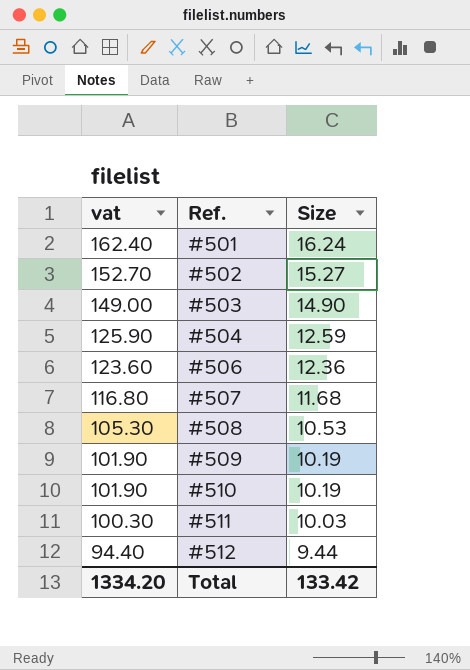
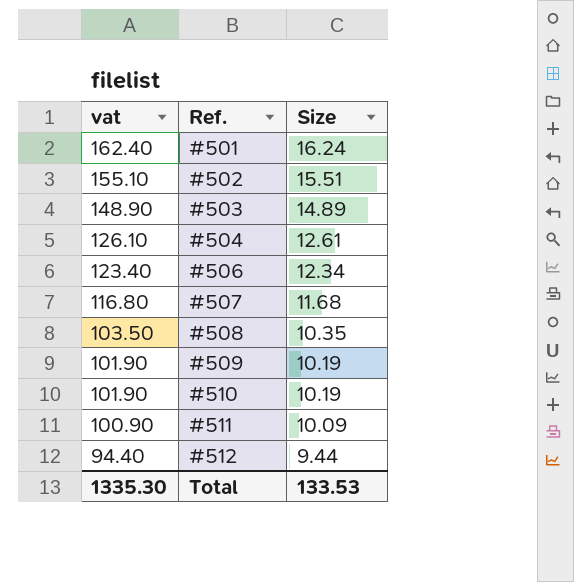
#502 | vat: 152.70 -> 155.10
#502 | Size: 15.27 -> 15.51
#503 | vat: 149.00 -> 148.90
#503 | Size: 14.90 -> 14.89
#504 | vat: 125.90 -> 126.10
#504 | Size: 12.59 -> 12.61
#506 | vat: 123.60 -> 123.40
#506 | Size: 12.36 -> 12.34
#508 | vat: 105.30 -> 103.50
#508 | Size: 10.53 -> 10.35
#511 | vat: 100.30 -> 100.90
#511 | Size: 10.03 -> 10.09
Total | vat: 1334.20 -> 1335.30
Total | Size: 133.42 -> 133.53

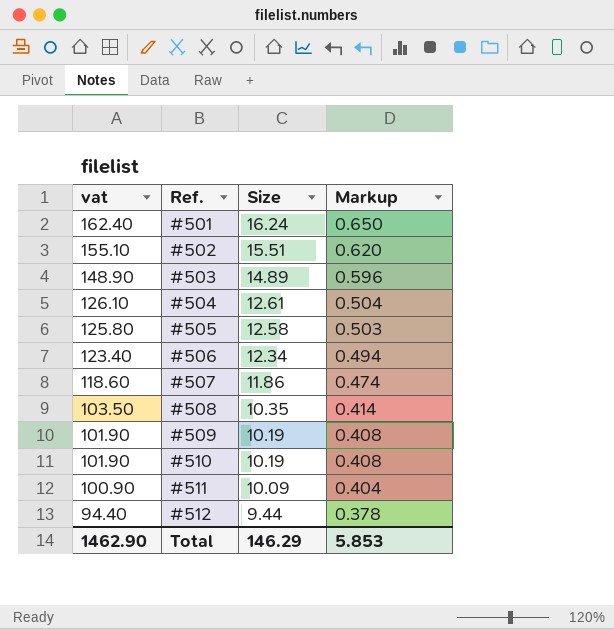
column Markup | formula: none -> [Size] * 0.04
row #505: none -> 125.80 | 12.58 | 0.503
#507 | vat: 116.80 -> 118.60
#507 | Size: 11.68 -> 11.86
Total | vat: 1335.30 -> 1462.90
Total | Size: 133.53 -> 146.29

